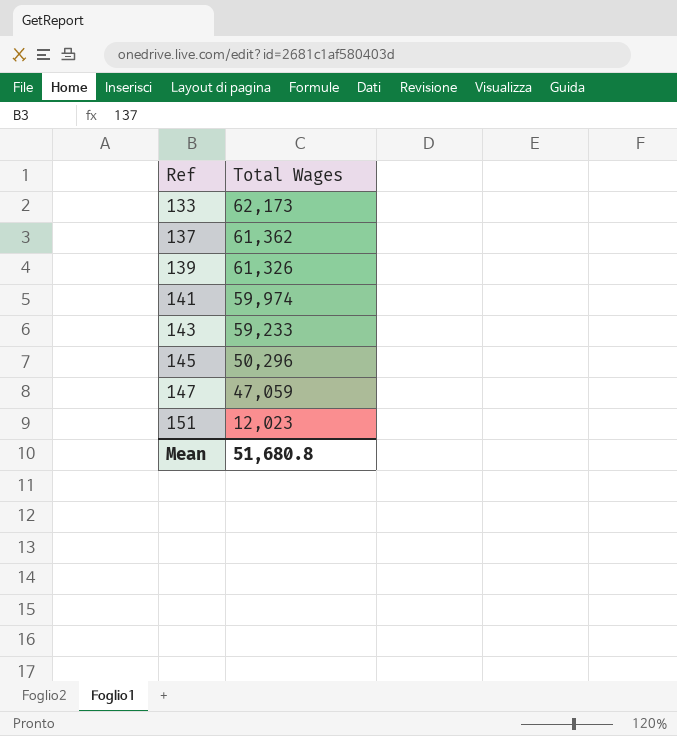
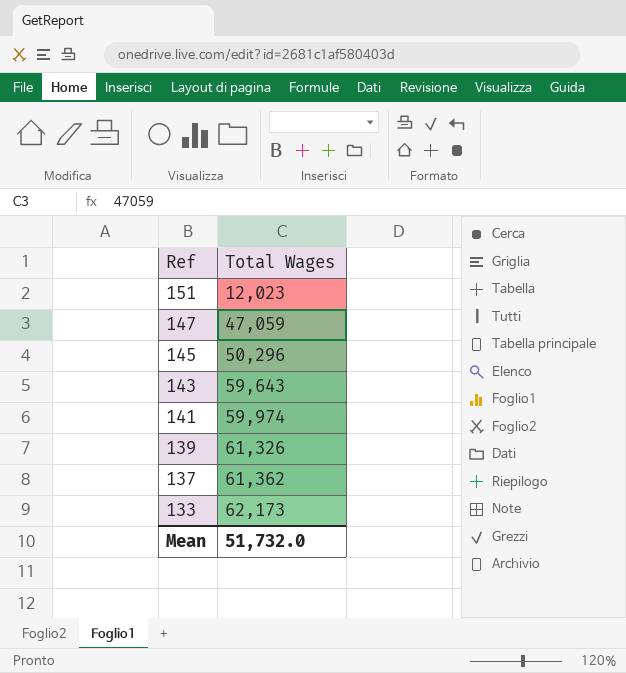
row order: Ref ascending -> Ref descending
143 | Total Wages: 59,233 -> 59,643
Mean | Total Wages: 51,680.8 -> 51,732.0

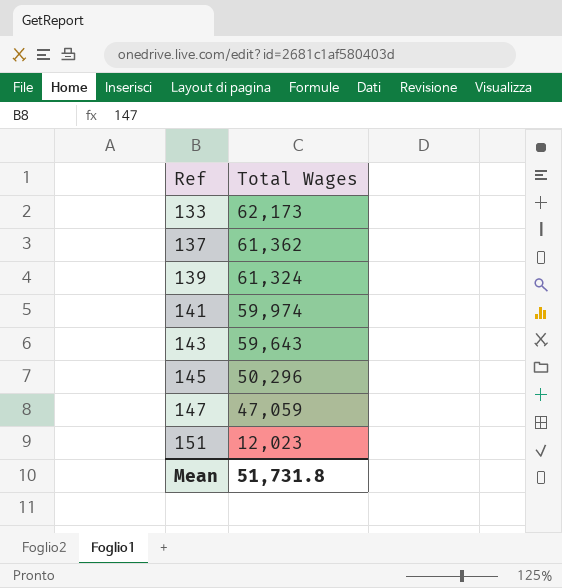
row order: Ref descending -> Ref ascending
139 | Total Wages: 61,326 -> 61,324
Mean | Total Wages: 51,732.0 -> 51,731.8

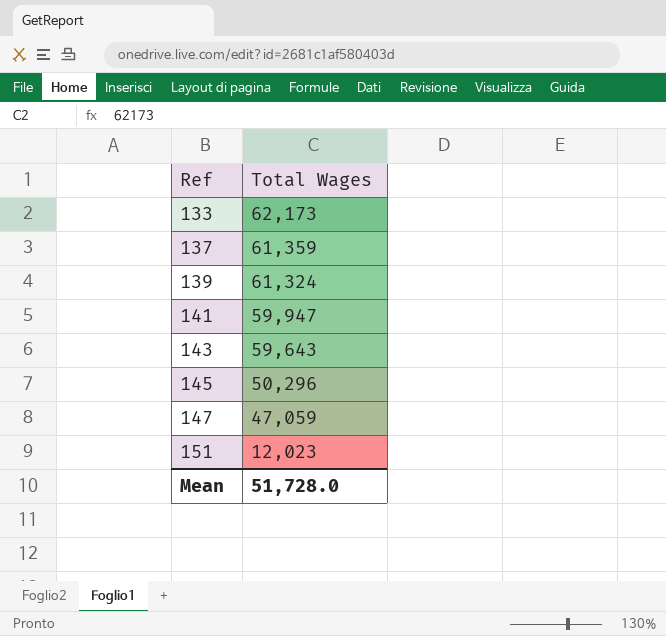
137 | Total Wages: 61,362 -> 61,359
141 | Total Wages: 59,974 -> 59,947
Mean | Total Wages: 51,731.8 -> 51,728.0

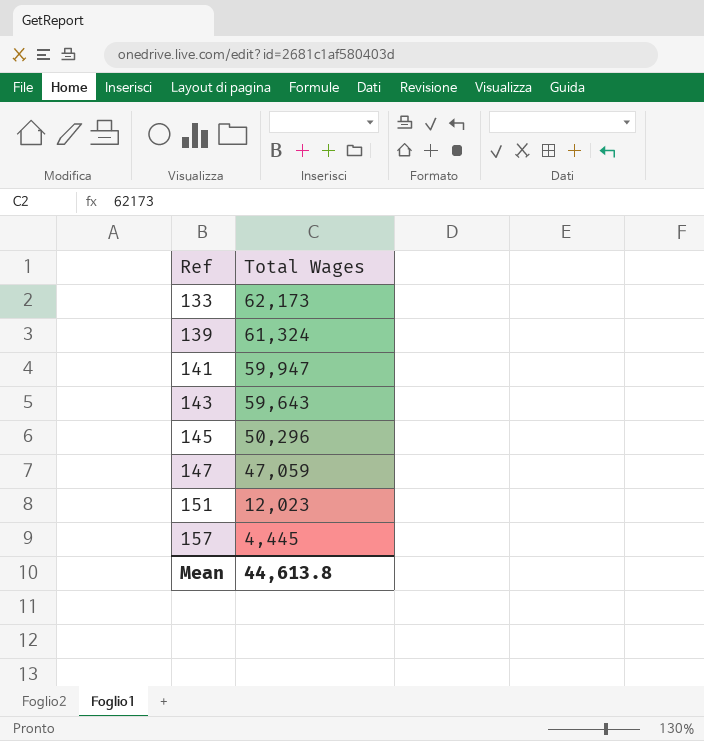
row 137: 61,359 -> none
row 157: none -> 4,445
Mean | Total Wages: 51,728.0 -> 44,613.8

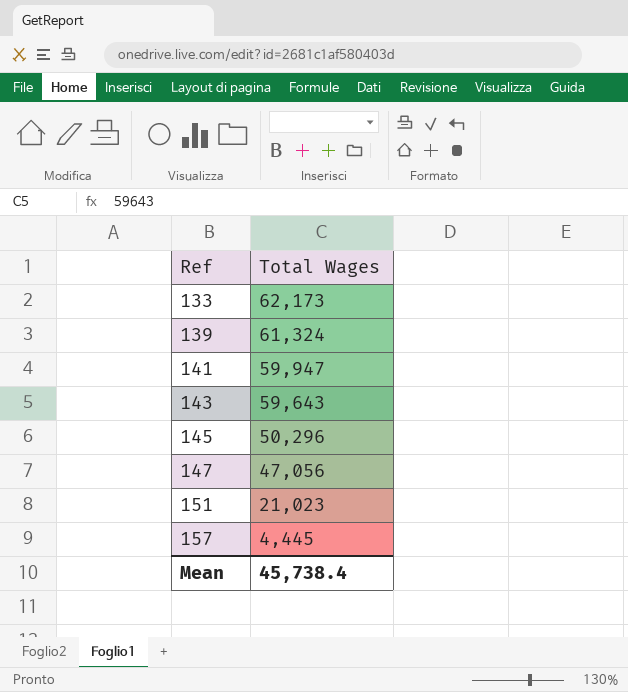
147 | Total Wages: 47,059 -> 47,056
151 | Total Wages: 12,023 -> 21,023
Mean | Total Wages: 44,613.8 -> 45,738.4

